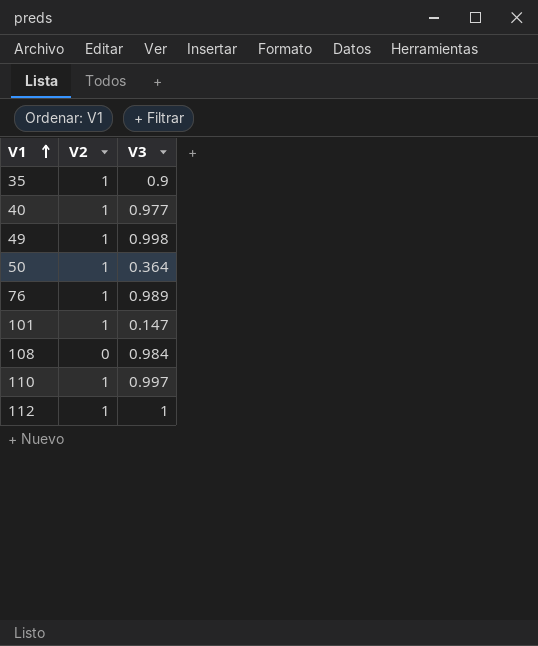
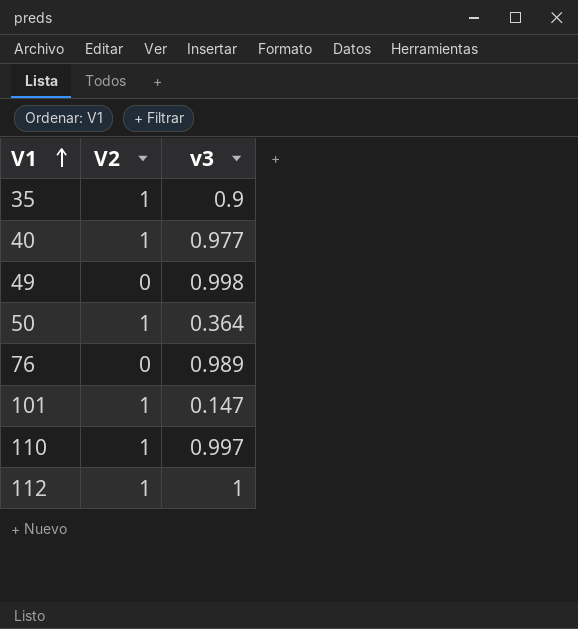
column name: V3 -> v3
row 108: 0 | 0.984 -> none
49 | V2: 1 -> 0
76 | V2: 1 -> 0

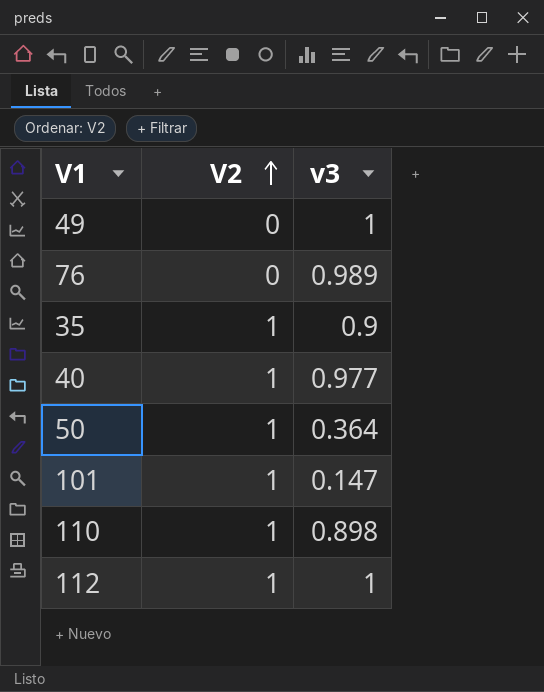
row order: V1 ascending -> V2 ascending
49 | v3: 0.998 -> 1
110 | v3: 0.997 -> 0.898

